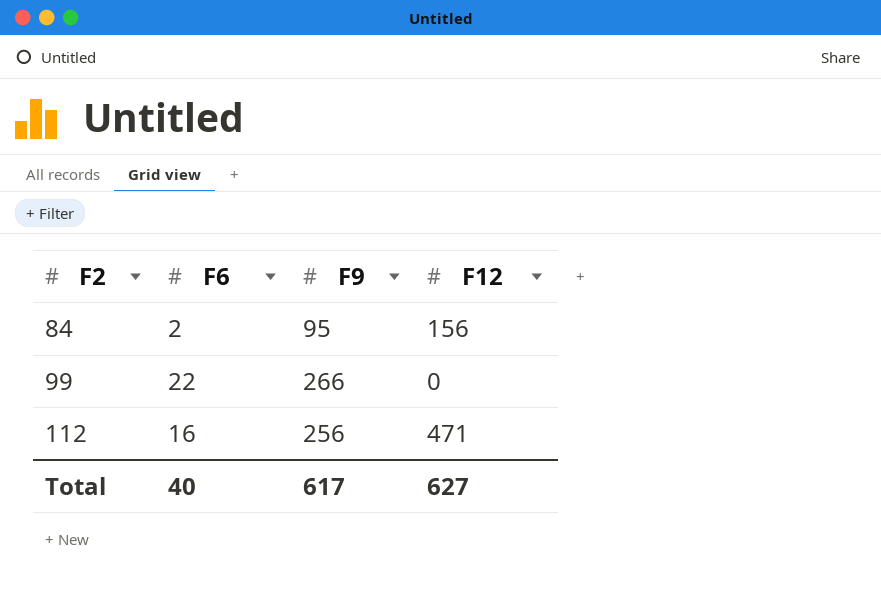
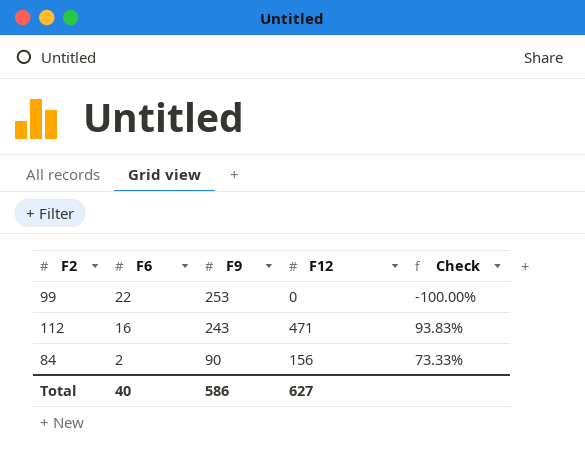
row order: F2 ascending -> F6 descending
column Check | formula: none -> ([F12] - [F9]) / [F9]
99 | F9: 266 -> 253
112 | F9: 256 -> 243
84 | F9: 95 -> 90
Total | F9: 617 -> 586

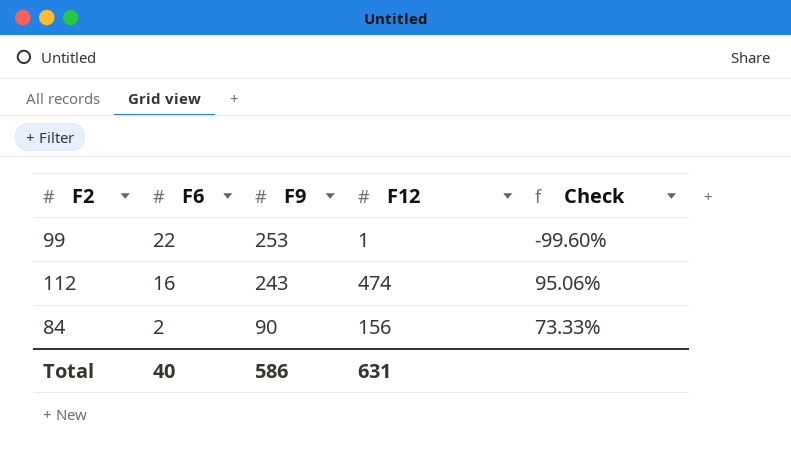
99 | F12: 0 -> 1
99 | Check: -100.00% -> -99.60%
112 | F12: 471 -> 474
112 | Check: 93.83% -> 95.06%
Total | F12: 627 -> 631

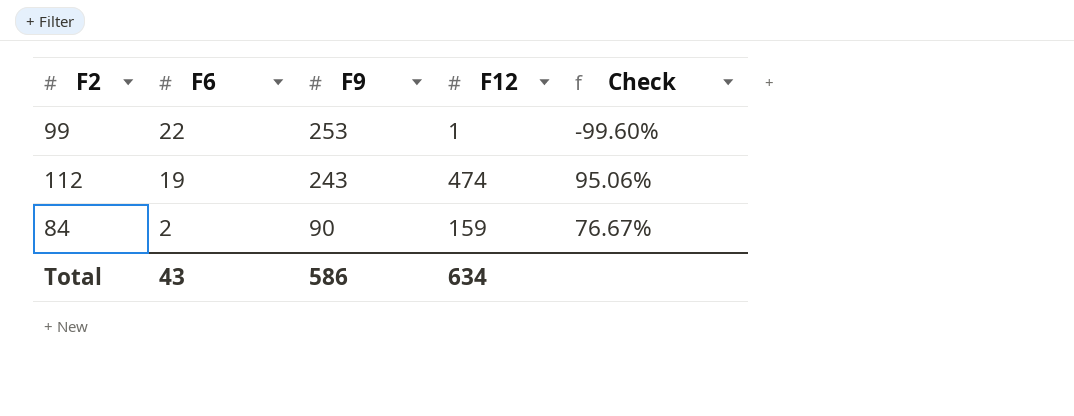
112 | F6: 16 -> 19
84 | F12: 156 -> 159
84 | Check: 73.33% -> 76.67%
Total | F6: 40 -> 43
Total | F12: 631 -> 634

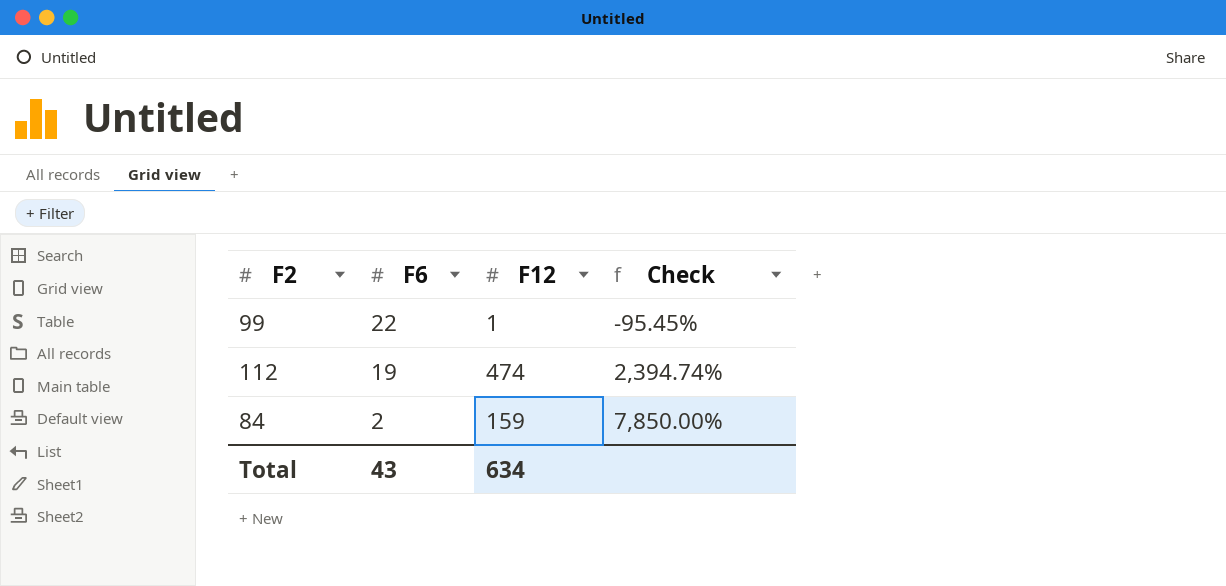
column F9 | position: 3 -> none
column Check | formula: ([F12] - [F9]) / [F9] -> ([F12] - [F6]) / [F6]

